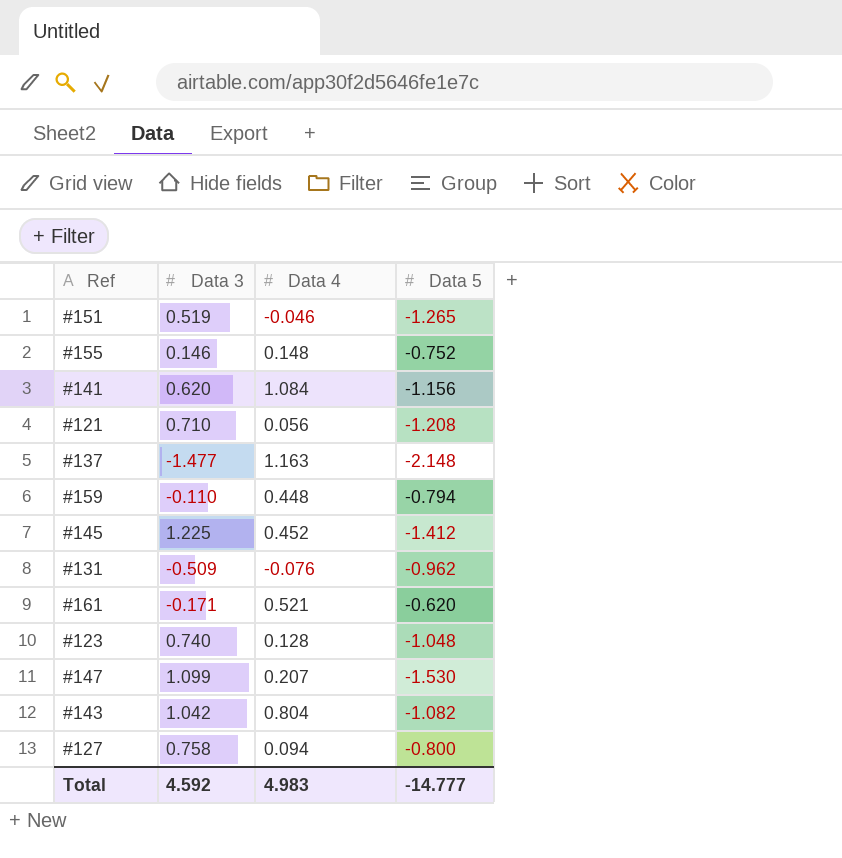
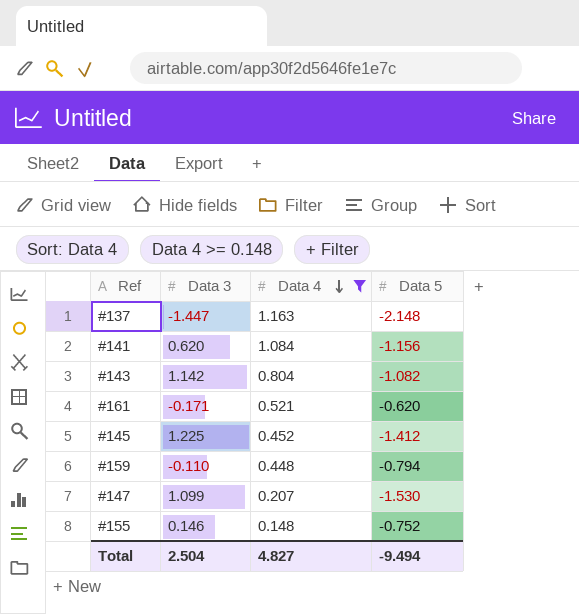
filter: none -> Data 4 >= 0.148
row order: none -> Data 4 descending
#137 | Data 3: -1.477 -> -1.447
#143 | Data 3: 1.042 -> 1.142
Total | Data 3: 4.592 -> 2.504
Total | Data 4: 4.983 -> 4.827
Total | Data 5: -14.777 -> -9.494

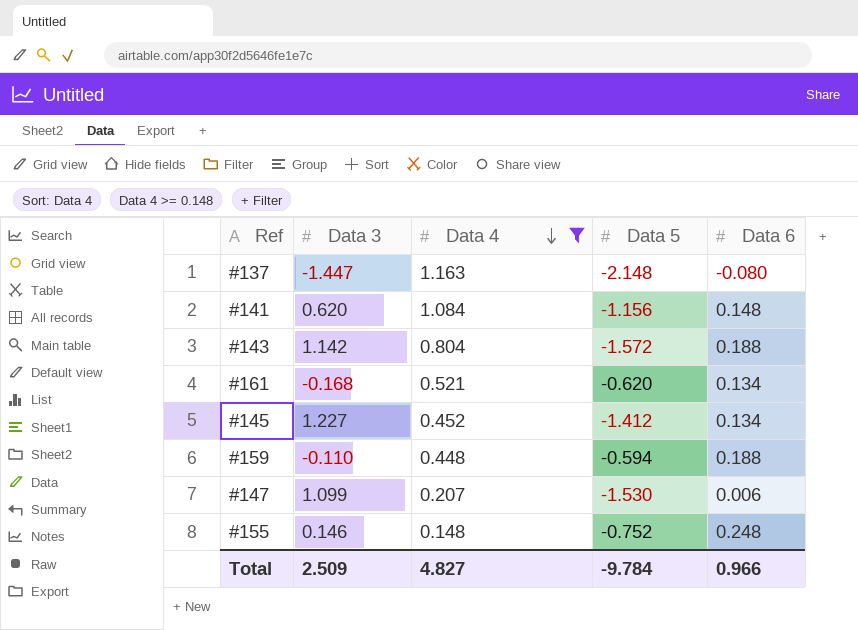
column Data 6 | position: none -> 5
#143 | Data 5: -1.082 -> -1.572
#161 | Data 3: -0.171 -> -0.168
#145 | Data 3: 1.225 -> 1.227
#159 | Data 5: -0.794 -> -0.594
Total | Data 3: 2.504 -> 2.509
Total | Data 5: -9.494 -> -9.784

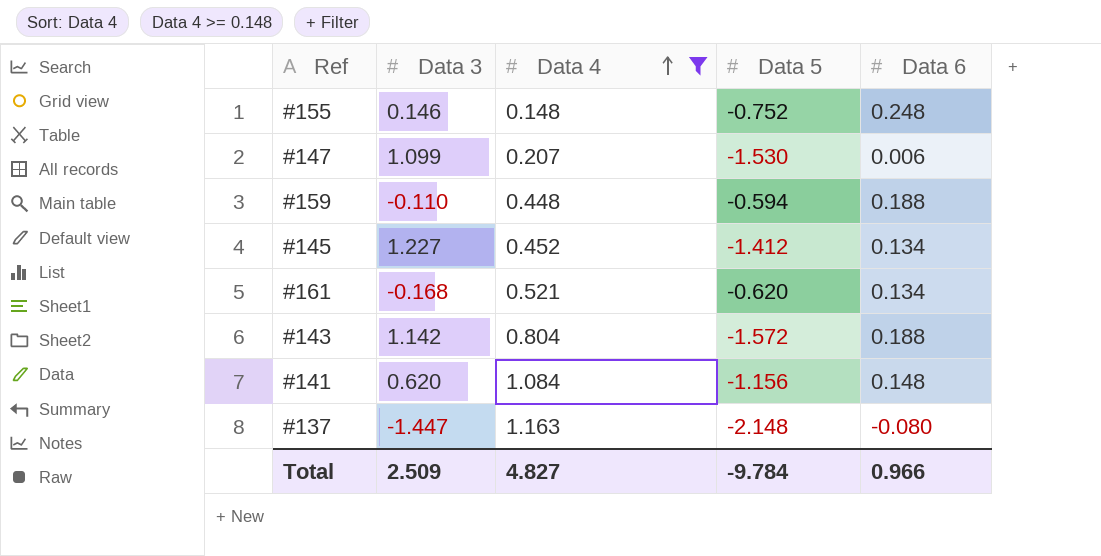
row order: Data 4 descending -> Data 4 ascending

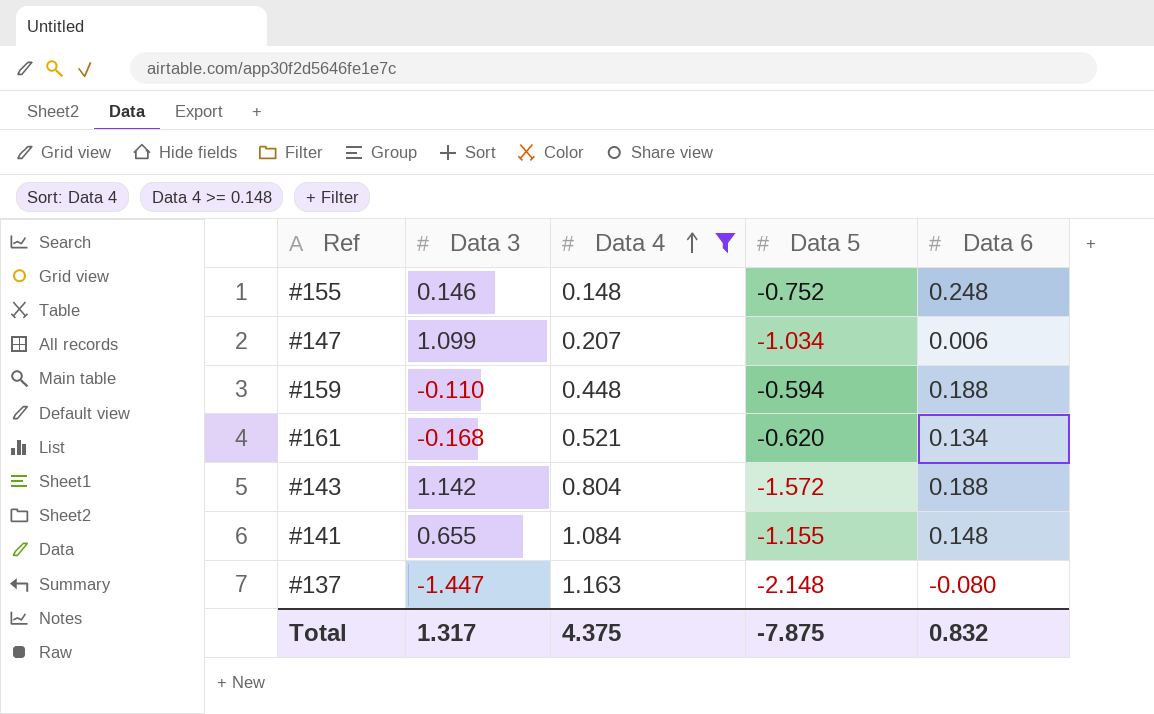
row #145: 1.227 | 0.452 | -1.412 | 0.134 -> none
#147 | Data 5: -1.530 -> -1.034
#141 | Data 3: 0.620 -> 0.655
#141 | Data 5: -1.156 -> -1.155
Total | Data 3: 2.509 -> 1.317
Total | Data 4: 4.827 -> 4.375
Total | Data 5: -9.784 -> -7.875
Total | Data 6: 0.966 -> 0.832

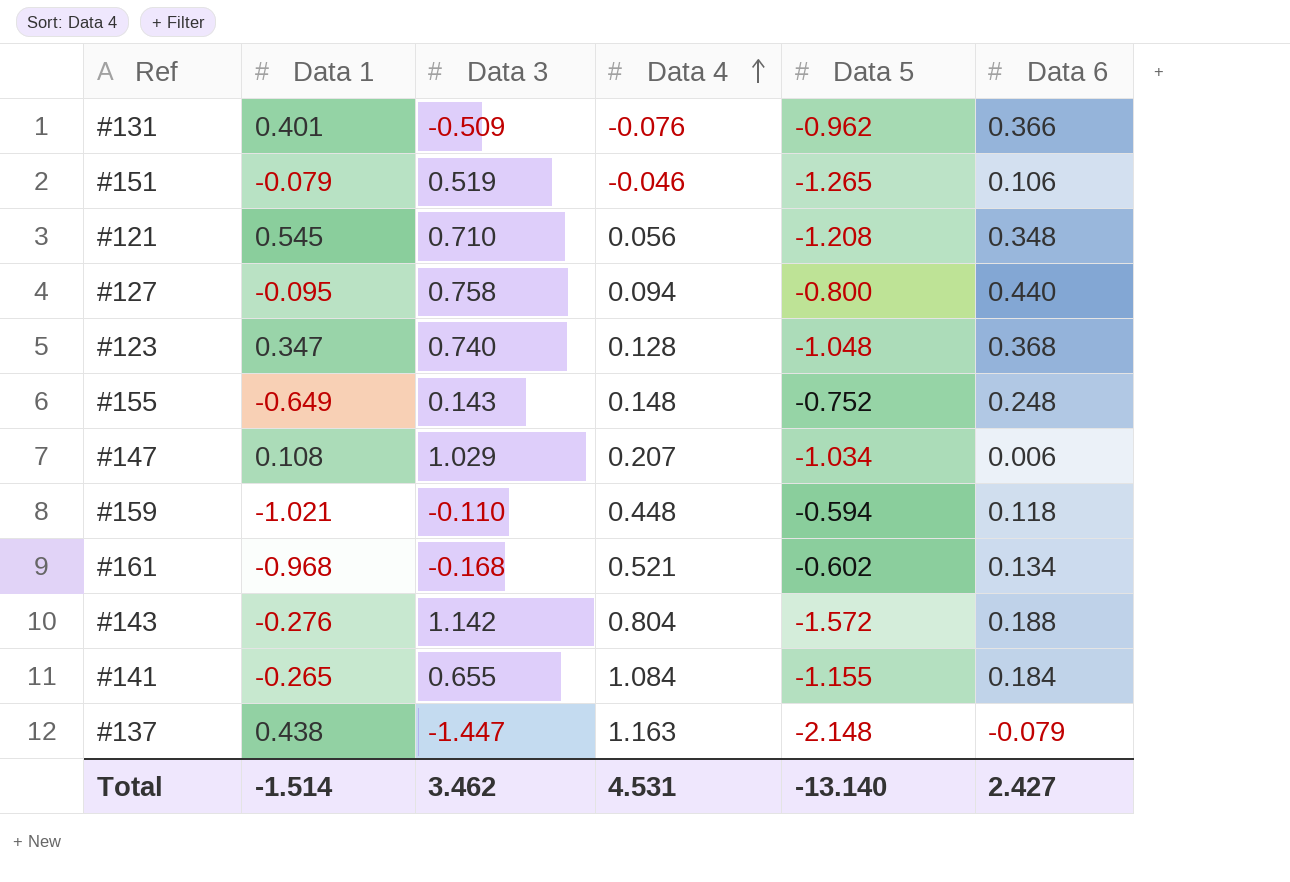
filter: Data 4 >= 0.148 -> none
column Data 1 | position: none -> 2
#155 | Data 3: 0.146 -> 0.143
#147 | Data 3: 1.099 -> 1.029
#159 | Data 6: 0.188 -> 0.118
#161 | Data 5: -0.620 -> -0.602
#141 | Data 6: 0.148 -> 0.184
#137 | Data 6: -0.080 -> -0.079
Total | Data 3: 1.317 -> 3.462
Total | Data 4: 4.375 -> 4.531
Total | Data 5: -7.875 -> -13.140
Total | Data 6: 0.832 -> 2.427

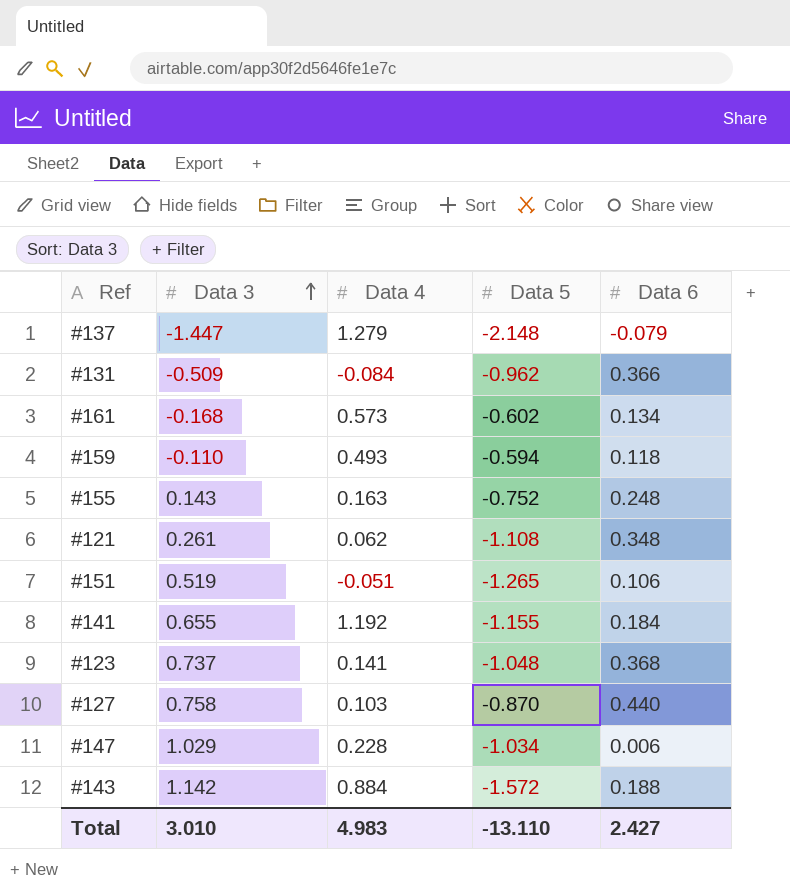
row order: Data 4 ascending -> Data 3 ascending
column Data 1 | position: 2 -> none
#137 | Data 4: 1.163 -> 1.279
#131 | Data 4: -0.076 -> -0.084
#161 | Data 4: 0.521 -> 0.573
#159 | Data 4: 0.448 -> 0.493
#155 | Data 4: 0.148 -> 0.163
#121 | Data 3: 0.710 -> 0.261
#121 | Data 4: 0.056 -> 0.062
#121 | Data 5: -1.208 -> -1.108
#151 | Data 4: -0.046 -> -0.051
#141 | Data 4: 1.084 -> 1.192
#123 | Data 3: 0.740 -> 0.737
#123 | Data 4: 0.128 -> 0.141
#127 | Data 4: 0.094 -> 0.103
#127 | Data 5: -0.800 -> -0.870
#147 | Data 4: 0.207 -> 0.228
#143 | Data 4: 0.804 -> 0.884
Total | Data 3: 3.462 -> 3.010
Total | Data 4: 4.531 -> 4.983
Total | Data 5: -13.140 -> -13.110

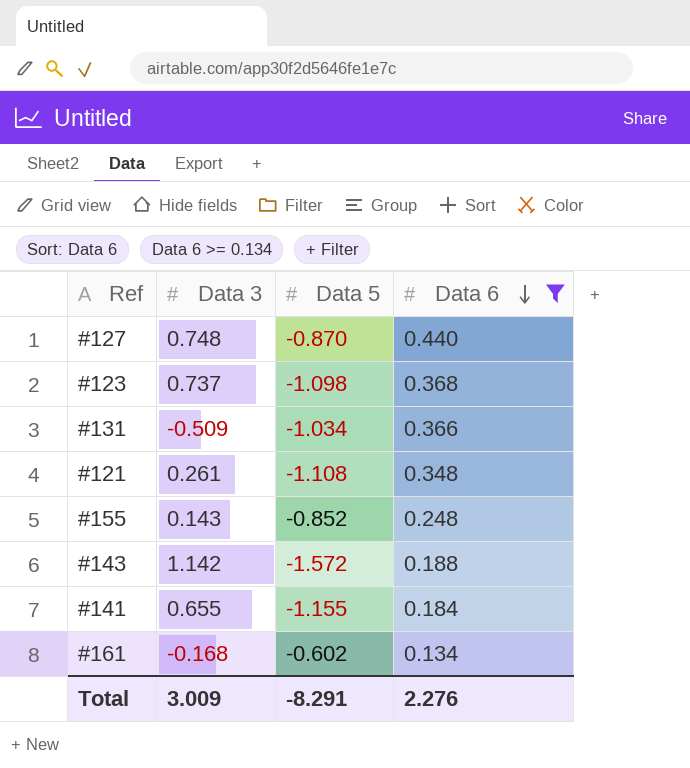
filter: none -> Data 6 >= 0.134
row order: Data 3 ascending -> Data 6 descending
column Data 4 | position: 3 -> none
#127 | Data 3: 0.758 -> 0.748
#123 | Data 5: -1.048 -> -1.098
#131 | Data 5: -0.962 -> -1.034
#155 | Data 5: -0.752 -> -0.852
Total | Data 3: 3.010 -> 3.009
Total | Data 5: -13.110 -> -8.291
Total | Data 6: 2.427 -> 2.276

